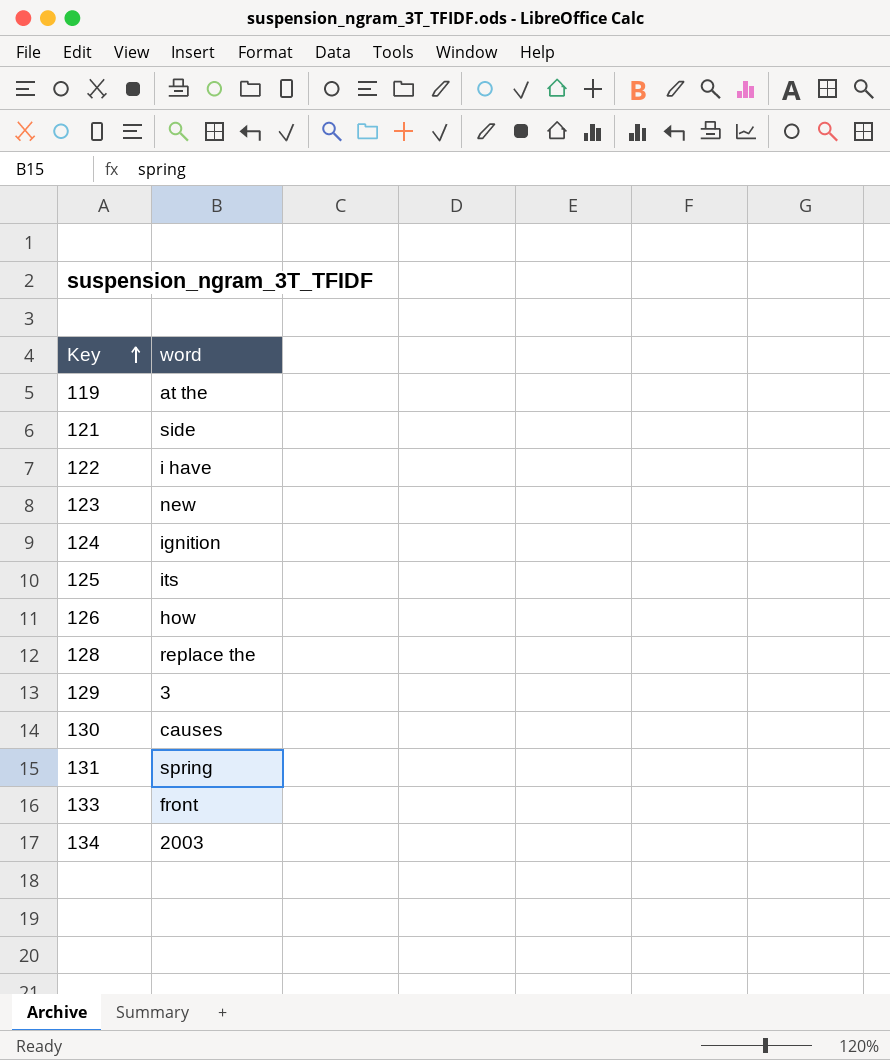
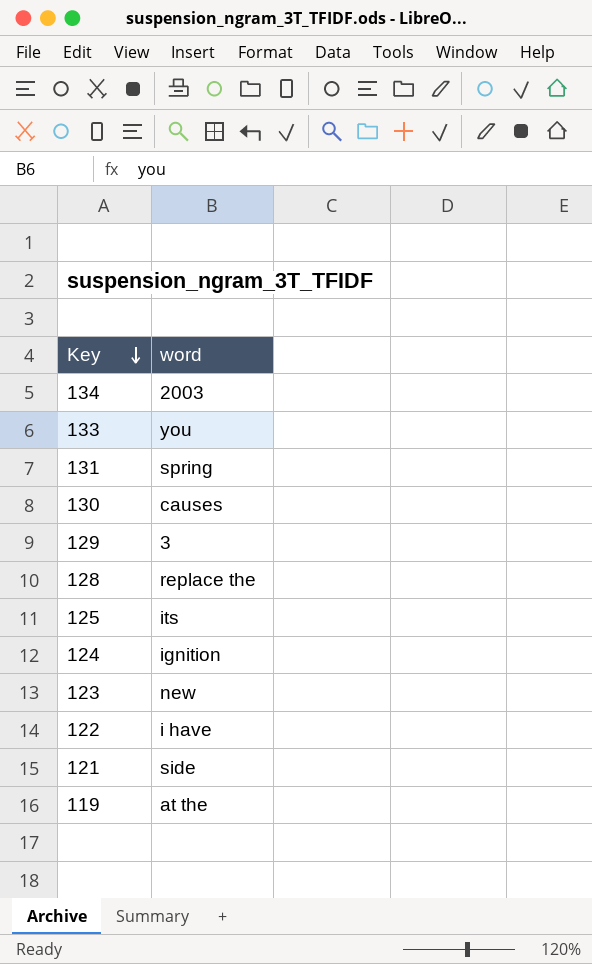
row order: Key ascending -> Key descending
row 126: how -> none
133 | word: front -> you

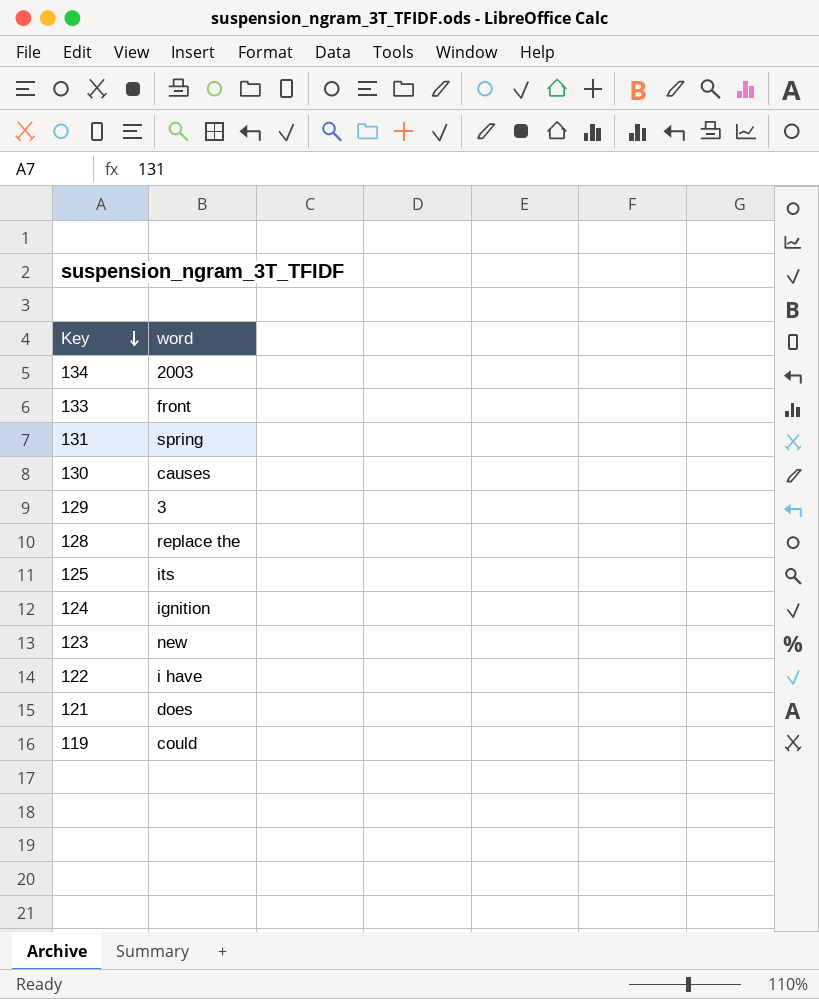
133 | word: you -> front
121 | word: side -> does
119 | word: at the -> could

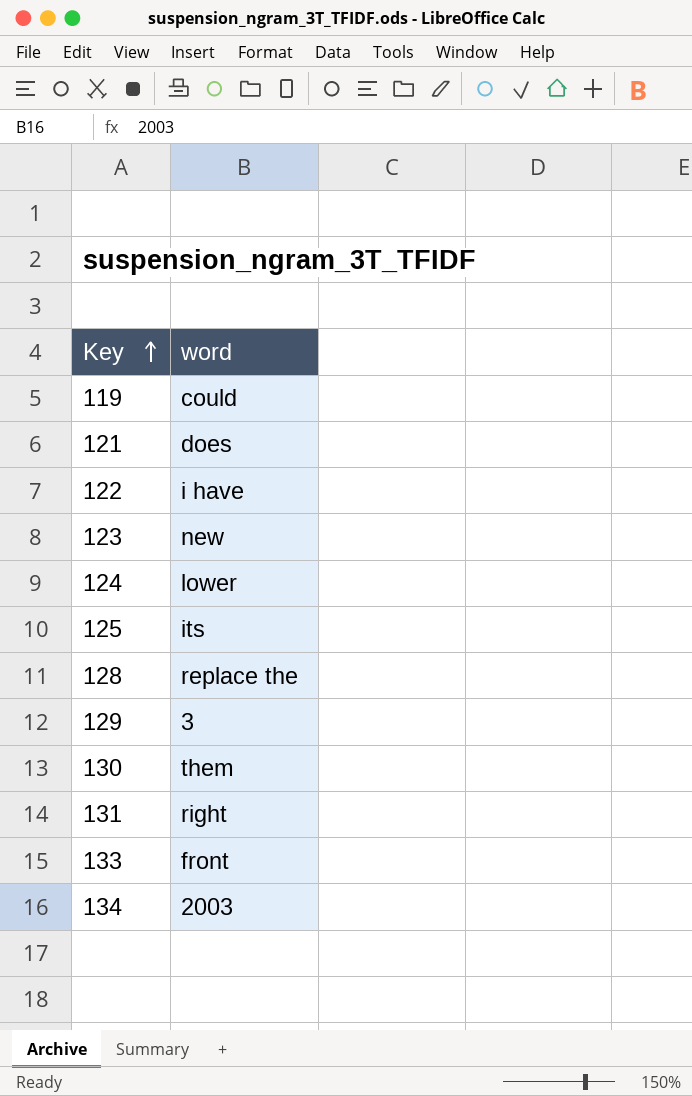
row order: Key descending -> Key ascending
124 | word: ignition -> lower
130 | word: causes -> them
131 | word: spring -> right

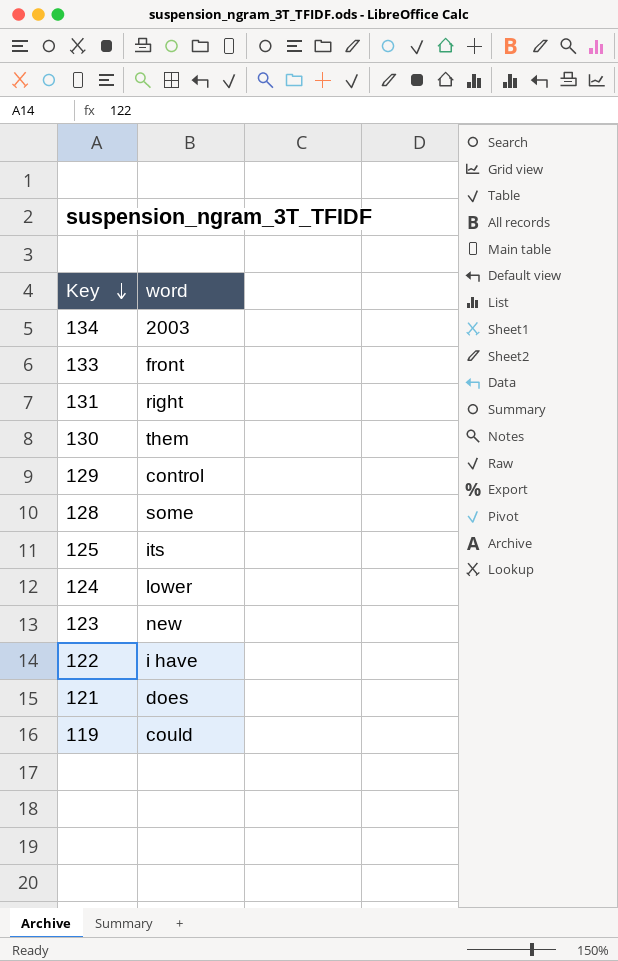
row order: Key ascending -> Key descending
129 | word: 3 -> control
128 | word: replace the -> some

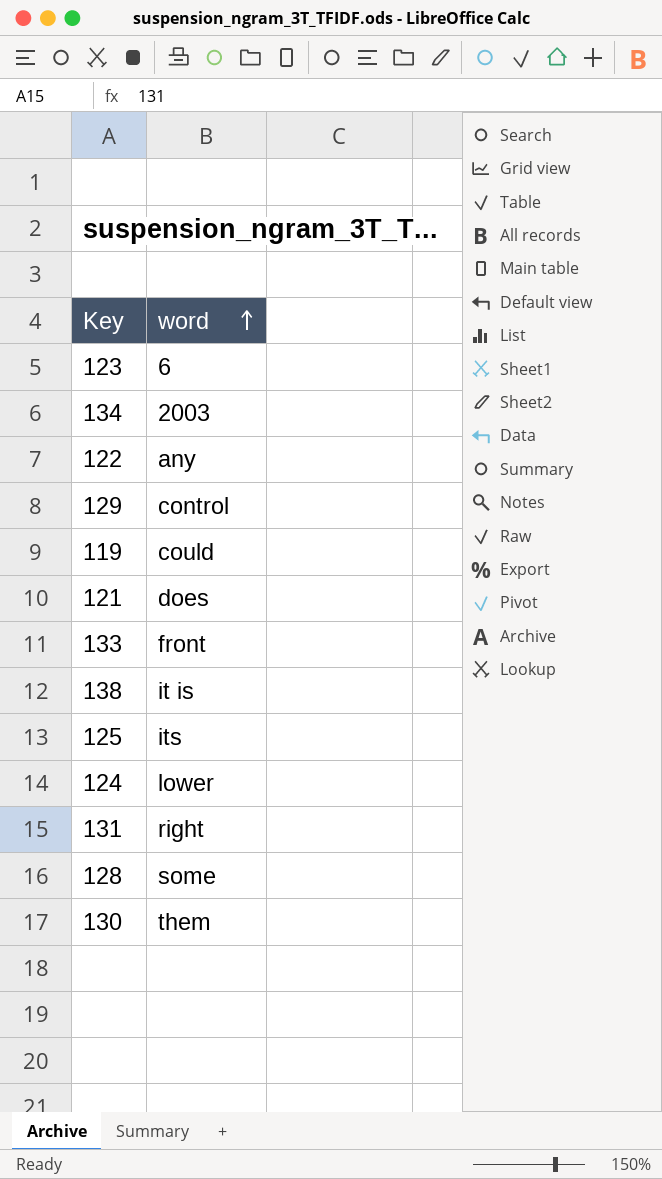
row order: Key descending -> word ascending
123 | word: new -> 6
122 | word: i have -> any
row 138: none -> it is

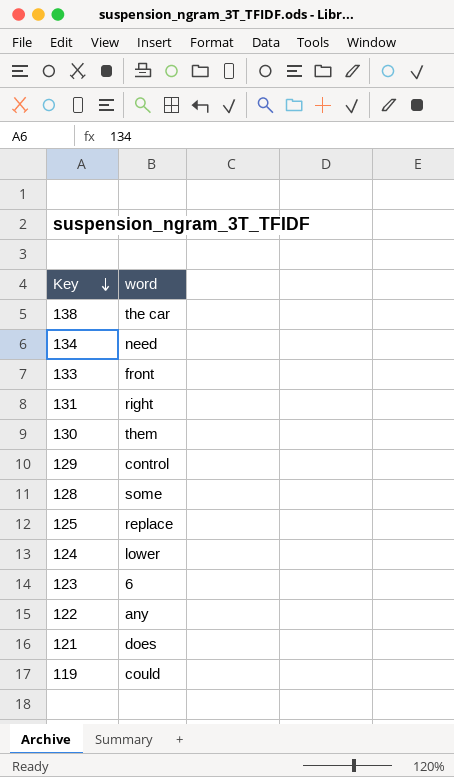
row order: word ascending -> Key descending
138 | word: it is -> the car
134 | word: 2003 -> need
125 | word: its -> replace

